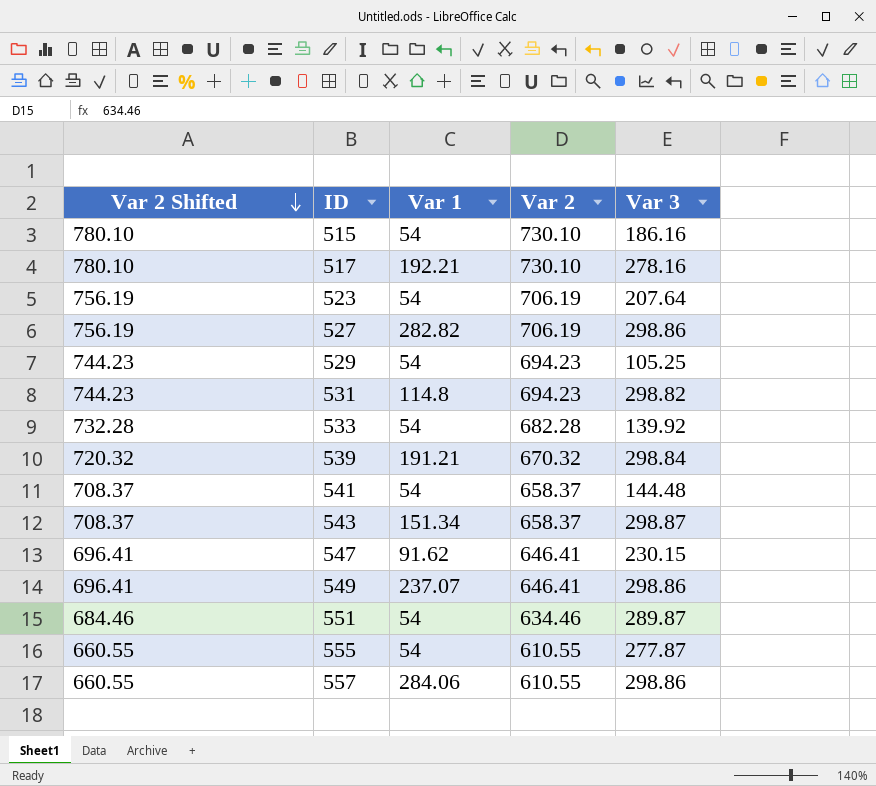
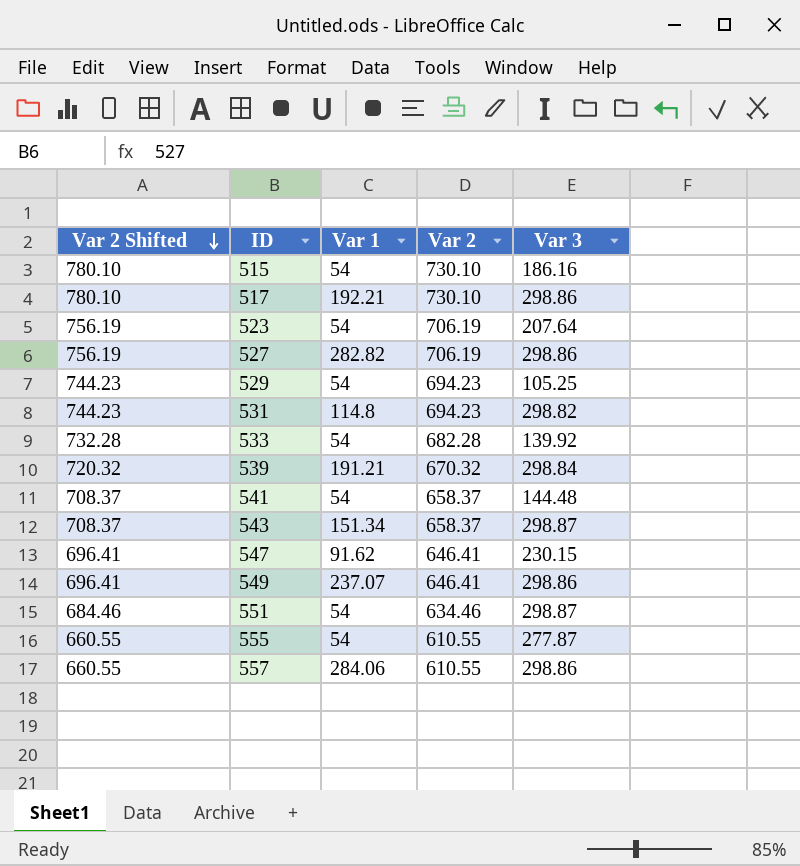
517 | Var 3: 278.16 -> 298.86
551 | Var 3: 289.87 -> 298.87

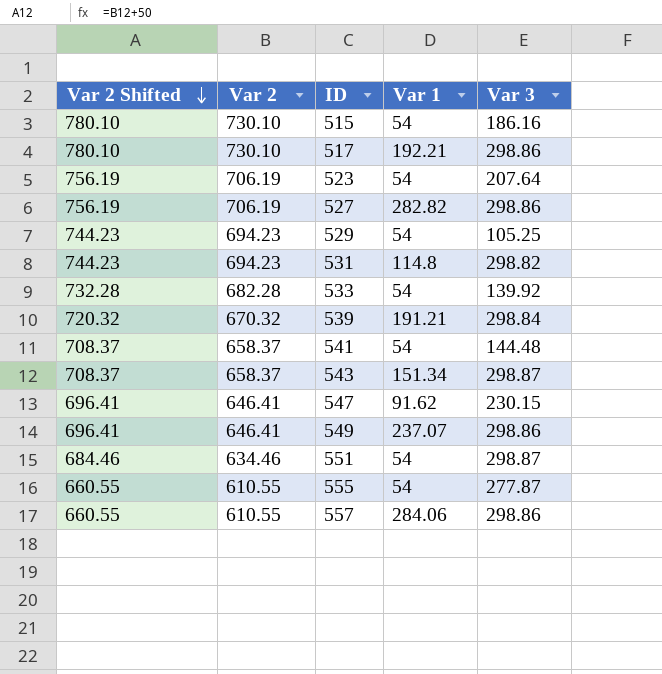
column Var 2 | position: 4 -> 2

